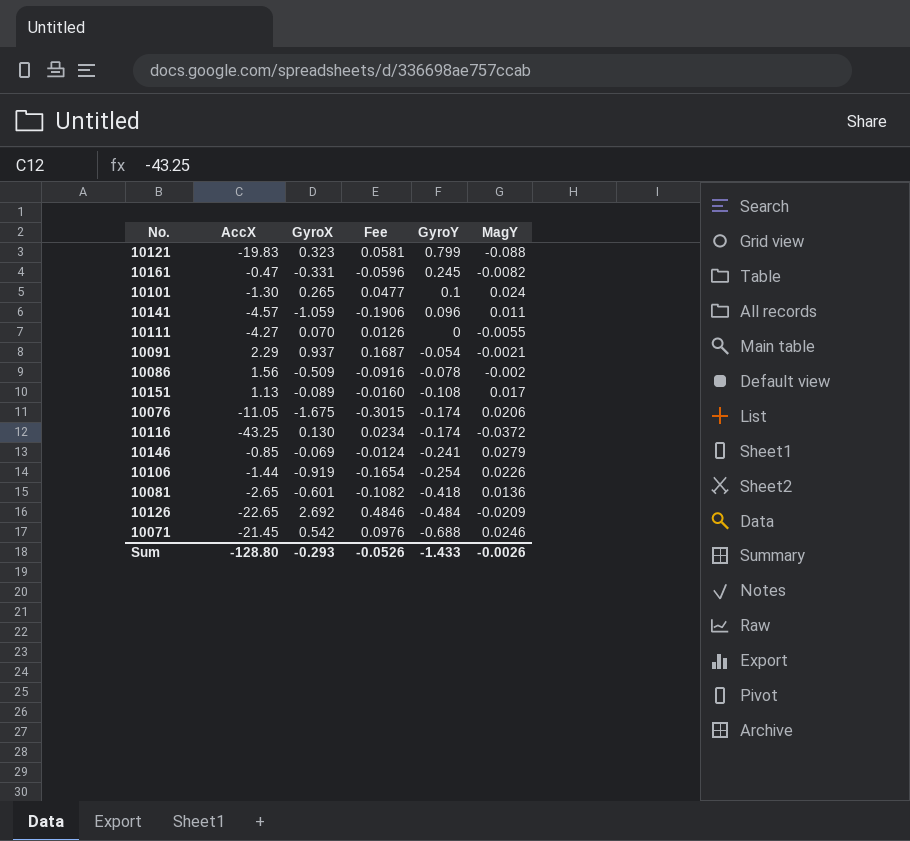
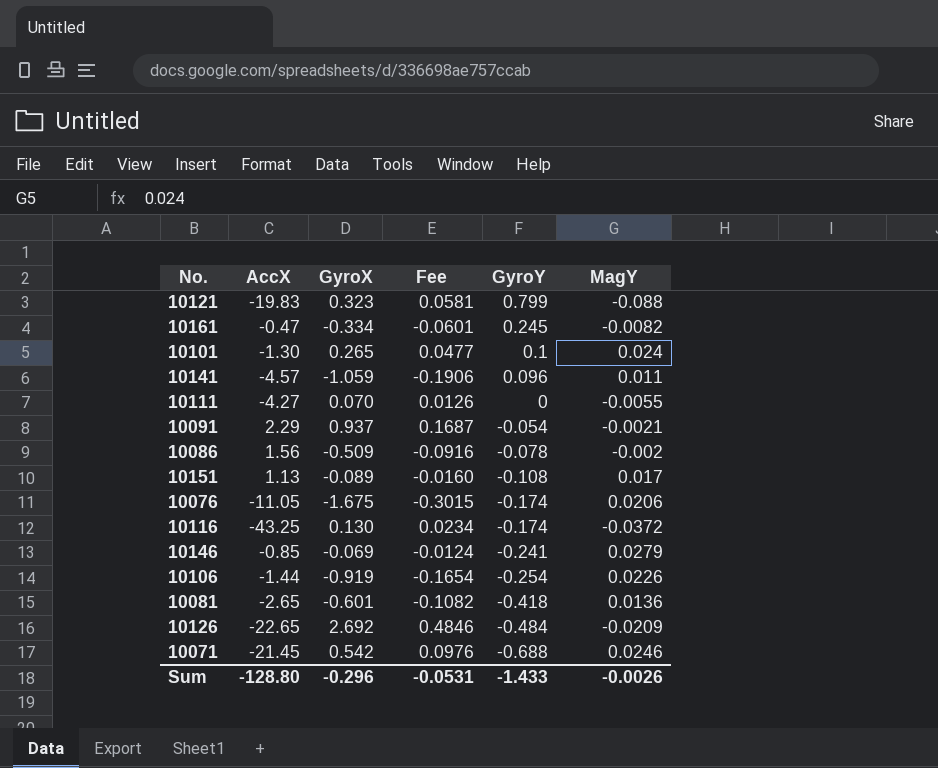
10161 | GyroX: -0.331 -> -0.334
10161 | Fee: -0.0596 -> -0.0601
Sum | GyroX: -0.293 -> -0.296
Sum | Fee: -0.0526 -> -0.0531

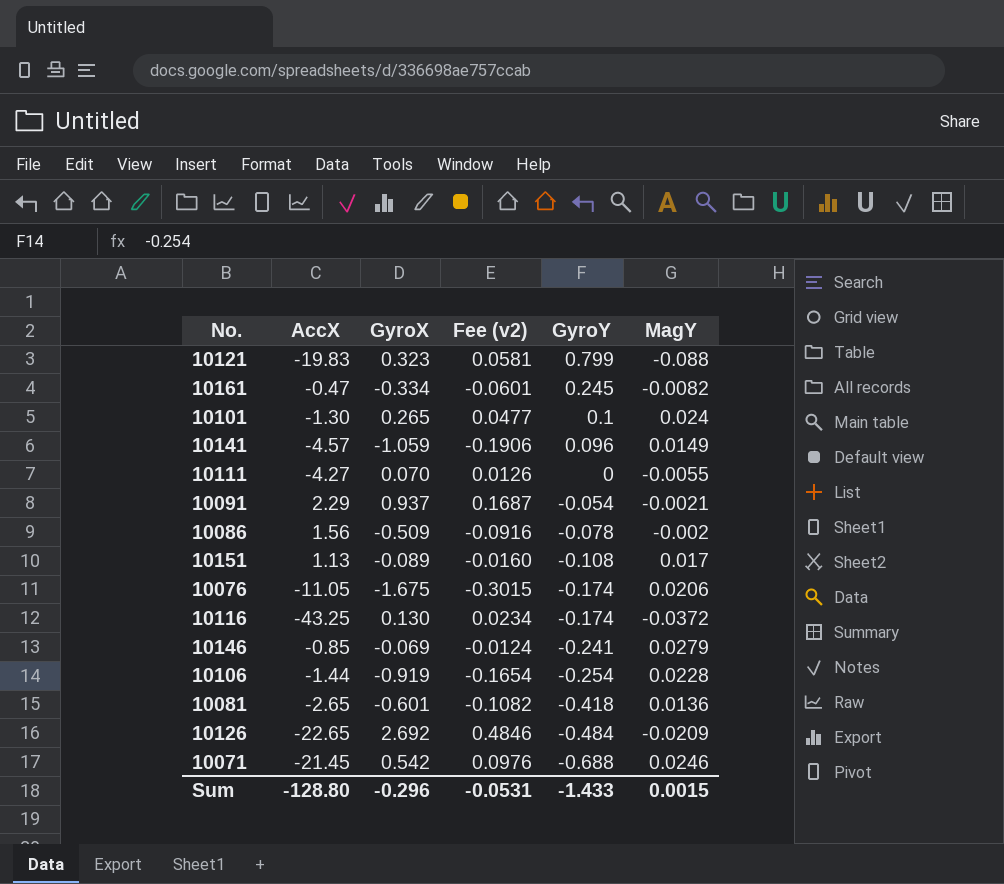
column name: Fee -> Fee (v2)
10141 | MagY: 0.011 -> 0.0149
10106 | MagY: 0.0226 -> 0.0228
Sum | MagY: -0.0026 -> 0.0015

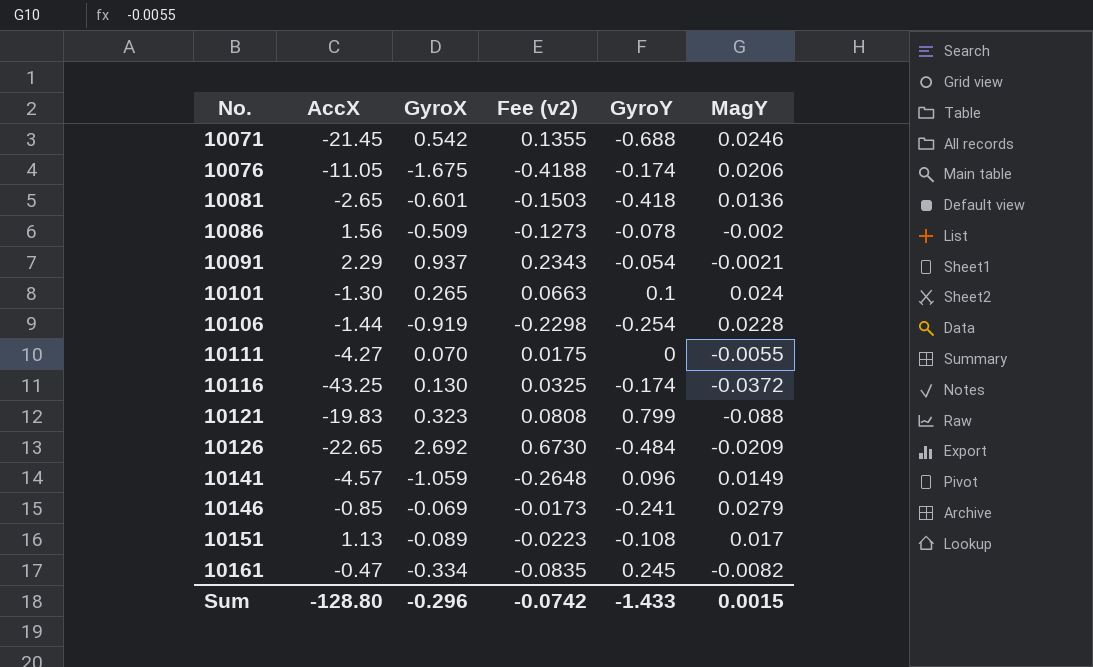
row order: GyroY descending -> No. ascending
column Fee (v2) | formula: [GyroX] * 0.18 -> [GyroX] * 0.25
Sum | Fee (v2): -0.0531 -> -0.0742

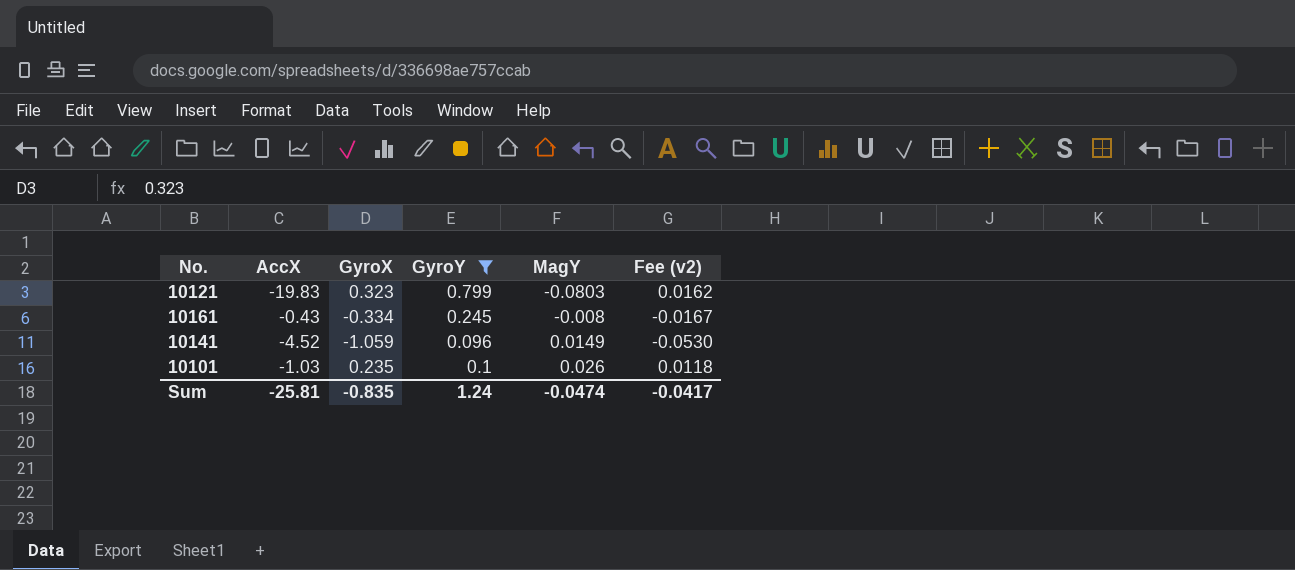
filter: none -> GyroY >= 0.096
row order: No. ascending -> MagY ascending
column Fee (v2) | formula: [GyroX] * 0.25 -> [GyroX] * 0.05
column Fee (v2) | position: 4 -> 6
10121 | MagY: -0.088 -> -0.0803
10161 | AccX: -0.47 -> -0.43
10161 | MagY: -0.0082 -> -0.008
10141 | AccX: -4.57 -> -4.52
10101 | AccX: -1.30 -> -1.03
10101 | GyroX: 0.265 -> 0.235
10101 | MagY: 0.024 -> 0.026
Sum | AccX: -128.80 -> -25.81
Sum | GyroX: -0.296 -> -0.835
Sum | GyroY: -1.433 -> 1.24
Sum | MagY: 0.0015 -> -0.0474
Sum | Fee (v2): -0.0742 -> -0.0417

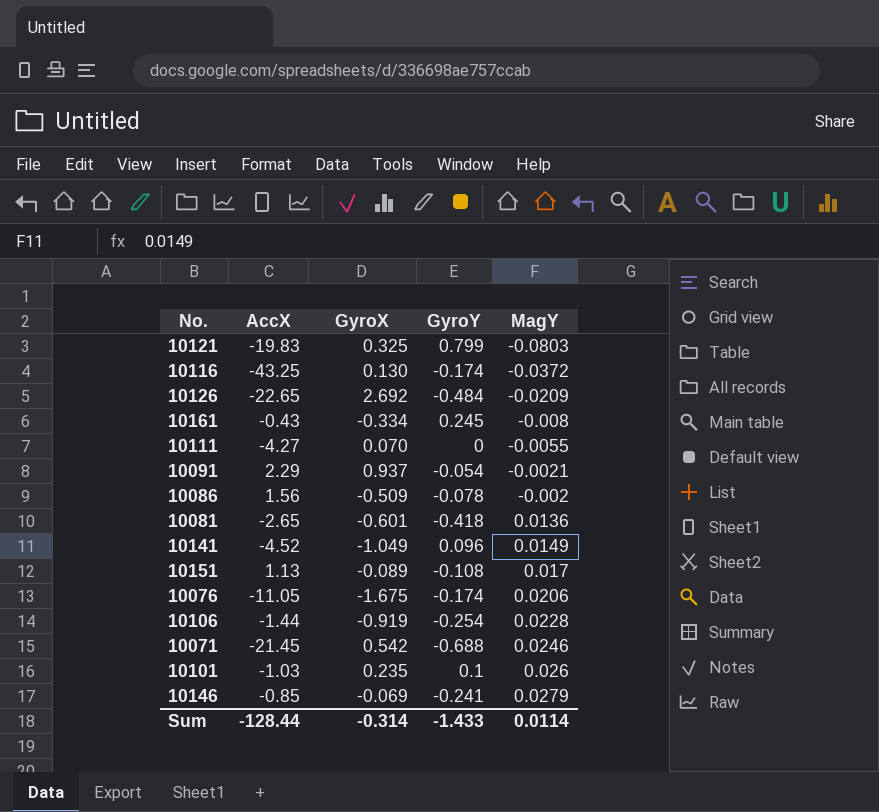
filter: GyroY >= 0.096 -> none
column Fee (v2) | formula: [GyroX] * 0.05 -> none
10121 | GyroX: 0.323 -> 0.325
10141 | GyroX: -1.059 -> -1.049
Sum | AccX: -25.81 -> -128.44
Sum | GyroX: -0.835 -> -0.314
Sum | GyroY: 1.24 -> -1.433
Sum | MagY: -0.0474 -> 0.0114

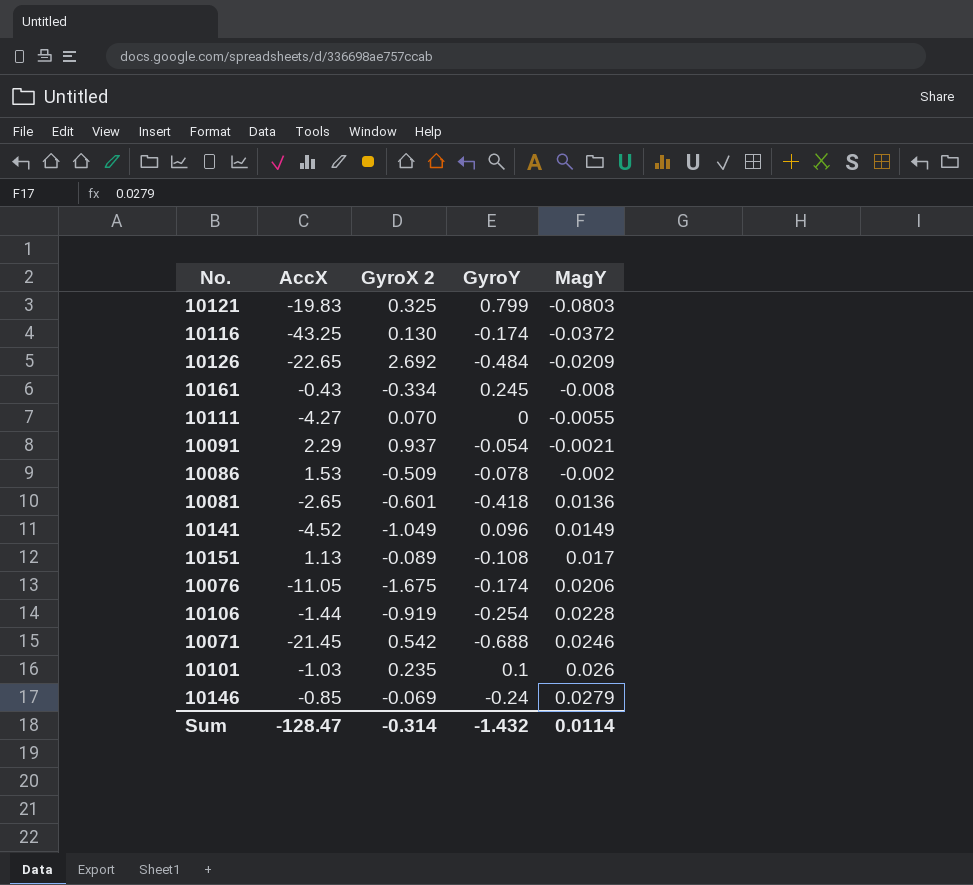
column name: GyroX -> GyroX 2
10086 | AccX: 1.56 -> 1.53
10146 | GyroY: -0.241 -> -0.24
Sum | AccX: -128.44 -> -128.47
Sum | GyroY: -1.433 -> -1.432

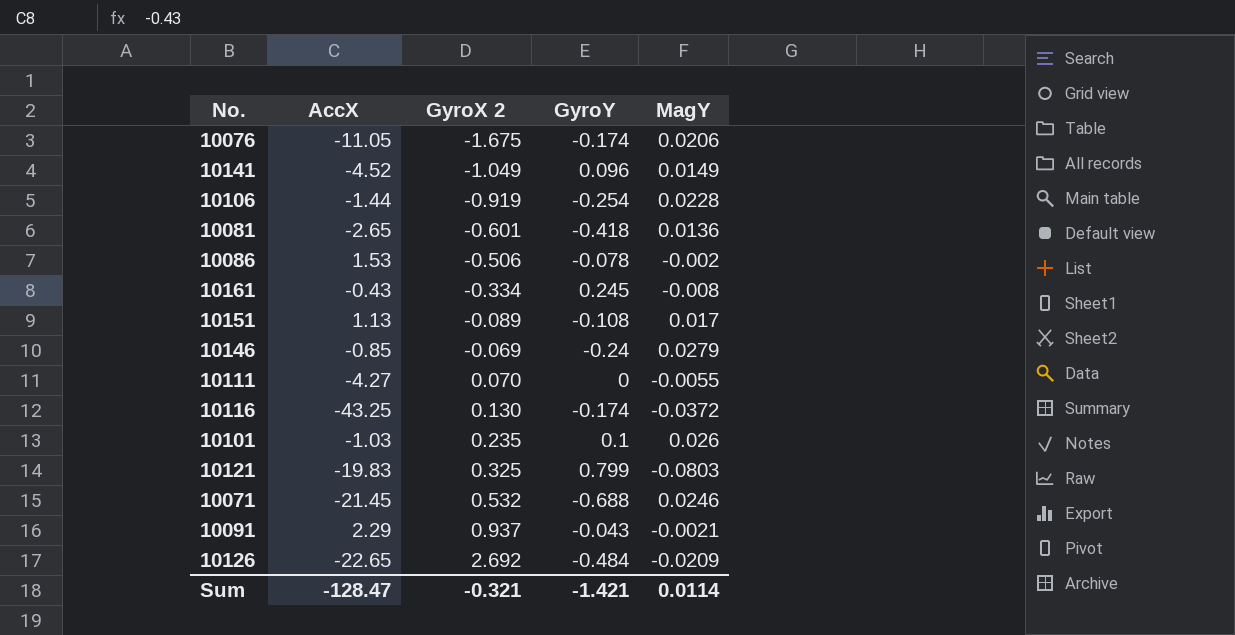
row order: MagY ascending -> GyroX 2 ascending
10086 | GyroX 2: -0.509 -> -0.506
10071 | GyroX 2: 0.542 -> 0.532
10091 | GyroY: -0.054 -> -0.043
Sum | GyroX 2: -0.314 -> -0.321
Sum | GyroY: -1.432 -> -1.421

